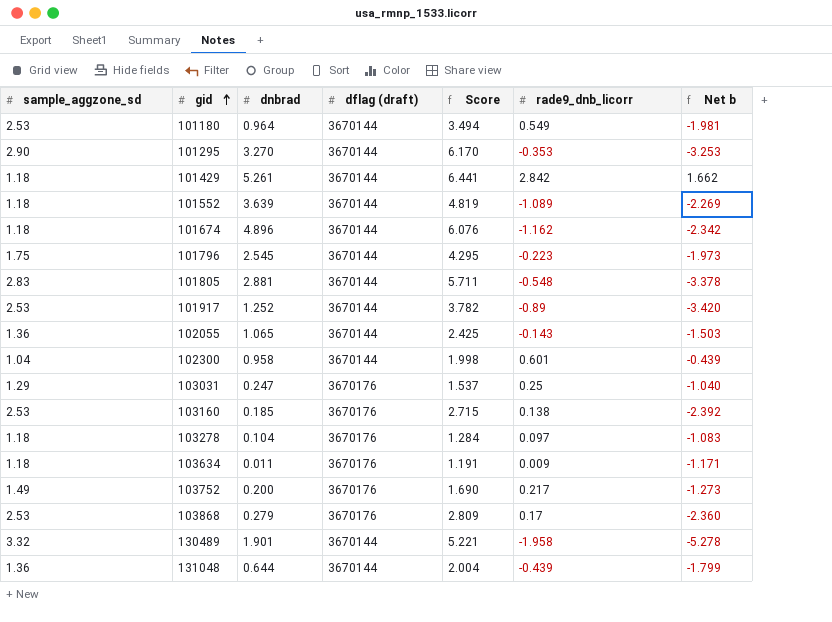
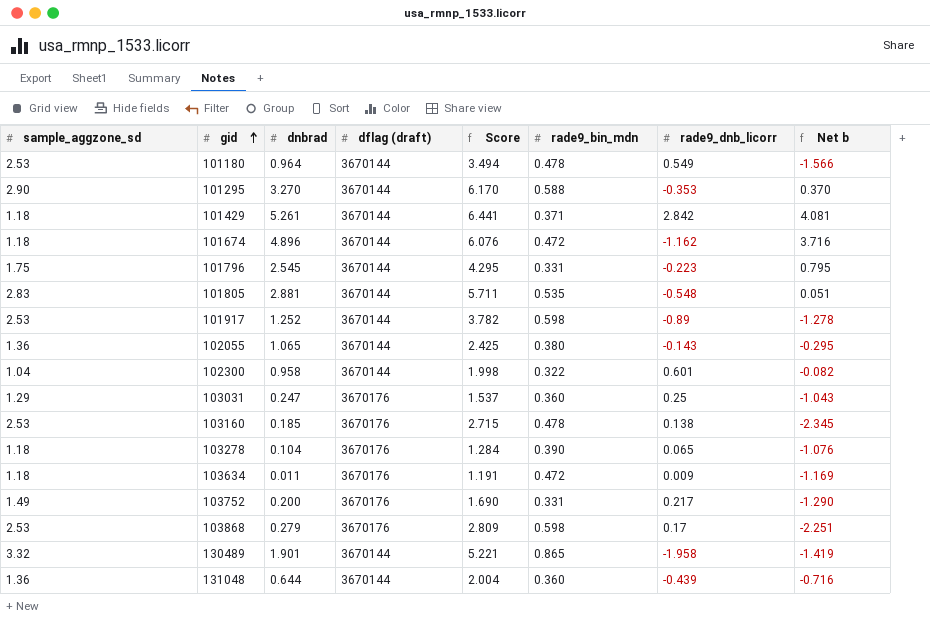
column rade9_bin_mdn | position: none -> 6
column Net b | formula: [rade9_dnb_licorr] - [sample_aggzone_sd] -> [dnbrad] - [sample_aggzone_sd]
row 101552: 1.18 | 3.639 | 3670144 | 4.819 | -1.089 | -2.269 -> none
103278 | rade9_dnb_licorr: 0.097 -> 0.065

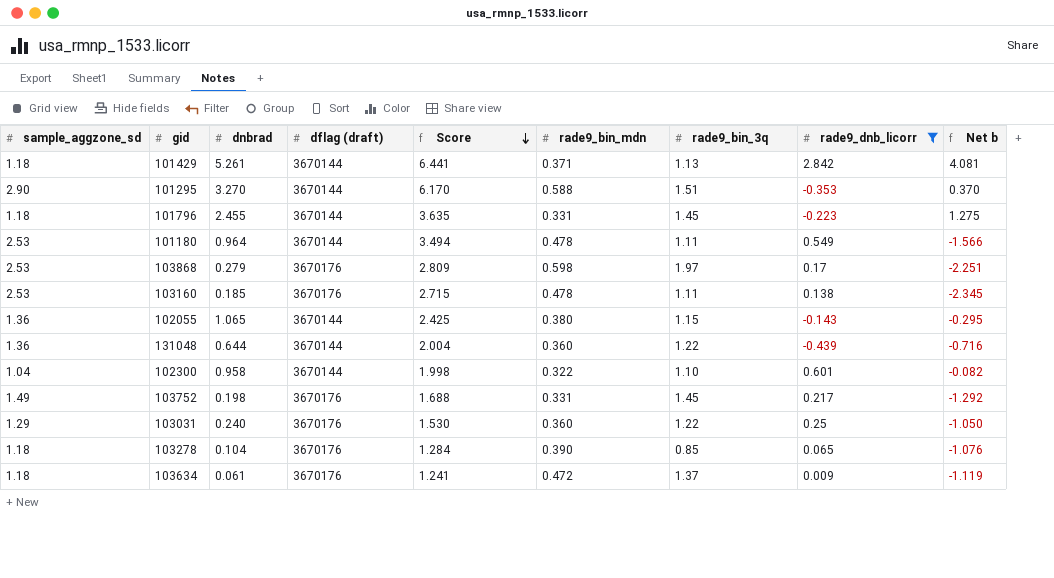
filter: none -> rade9_dnb_licorr >= -0.439
row order: gid ascending -> Score descending
column rade9_bin_3q | position: none -> 7
101796 | sample_aggzone_sd: 1.75 -> 1.18
101796 | dnbrad: 2.545 -> 2.455
101796 | Score: 4.295 -> 3.635
101796 | Net b: 0.795 -> 1.275
103752 | dnbrad: 0.200 -> 0.198
103752 | Score: 1.690 -> 1.688
103752 | Net b: -1.290 -> -1.292
103031 | dnbrad: 0.247 -> 0.240
103031 | Score: 1.537 -> 1.530
103031 | Net b: -1.043 -> -1.050
103634 | dnbrad: 0.011 -> 0.061
103634 | Score: 1.191 -> 1.241
103634 | Net b: -1.169 -> -1.119

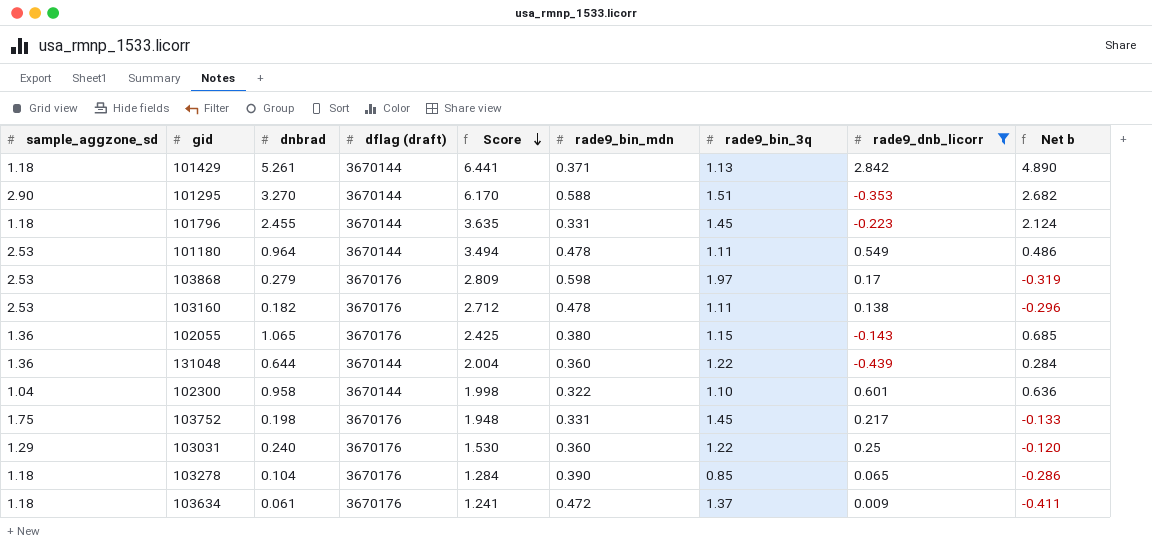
column Net b | formula: [dnbrad] - [sample_aggzone_sd] -> [dnbrad] - [rade9_bin_mdn]
103160 | dnbrad: 0.185 -> 0.182
103160 | Score: 2.715 -> 2.712
102055 | dflag (draft): 3670144 -> 3670176
103752 | sample_aggzone_sd: 1.49 -> 1.75
103752 | Score: 1.688 -> 1.948

